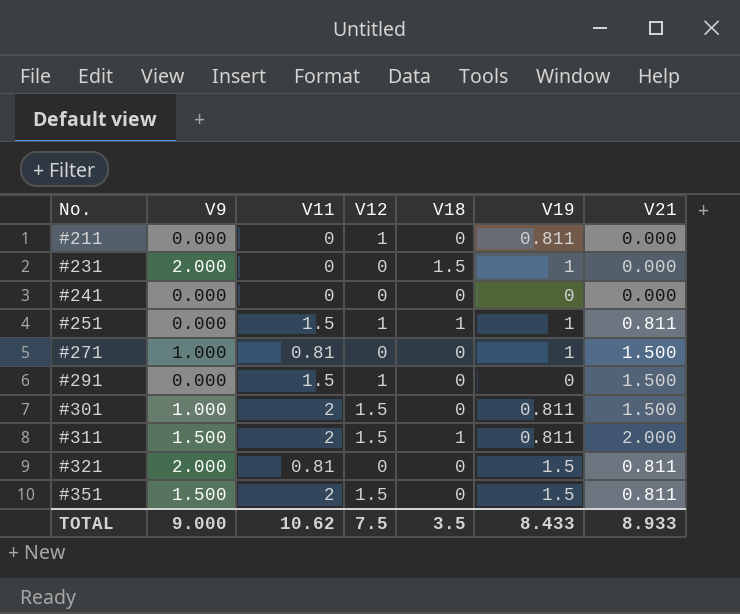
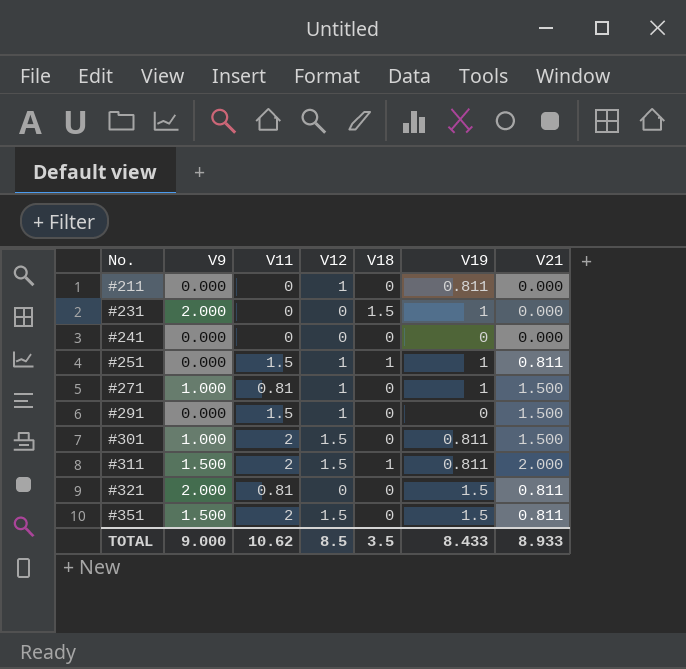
#271 | V12: 0 -> 1
TOTAL | V12: 7.5 -> 8.5

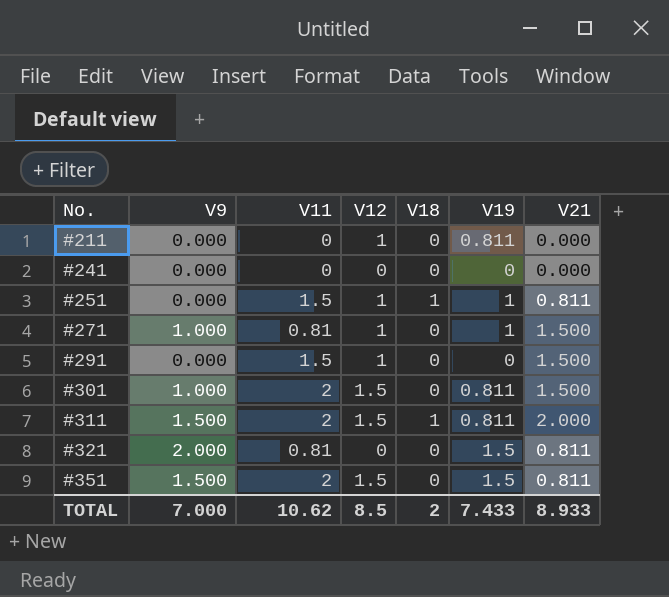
row #231: 2.000 | 0 | 0 | 1.5 | 1 | 0.000 -> none
TOTAL | V9: 9.000 -> 7.000
TOTAL | V18: 3.5 -> 2
TOTAL | V19: 8.433 -> 7.433

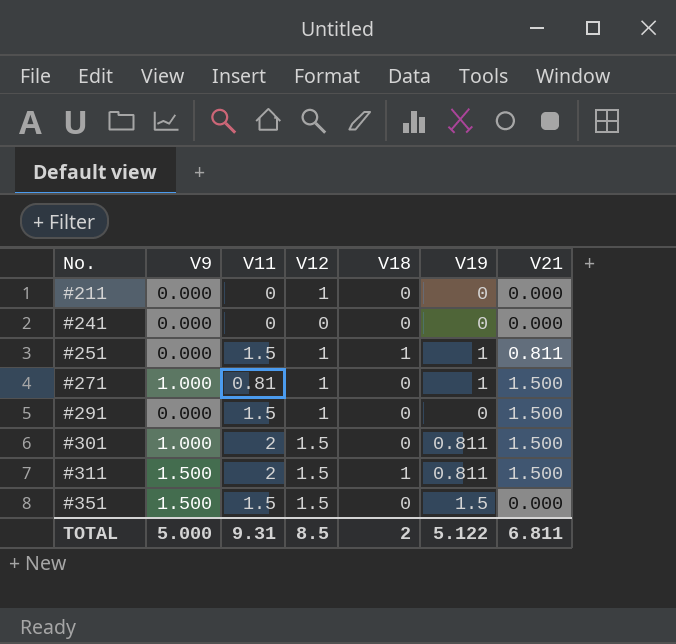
row #321: 2.000 | 0.81 | 0 | 0 | 1.5 | 0.811 -> none
#211 | V19: 0.811 -> 0
#311 | V21: 2.000 -> 1.500
#351 | V11: 2 -> 1.5
#351 | V21: 0.811 -> 0.000
TOTAL | V9: 7.000 -> 5.000
TOTAL | V11: 10.62 -> 9.31
TOTAL | V19: 7.433 -> 5.122
TOTAL | V21: 8.933 -> 6.811

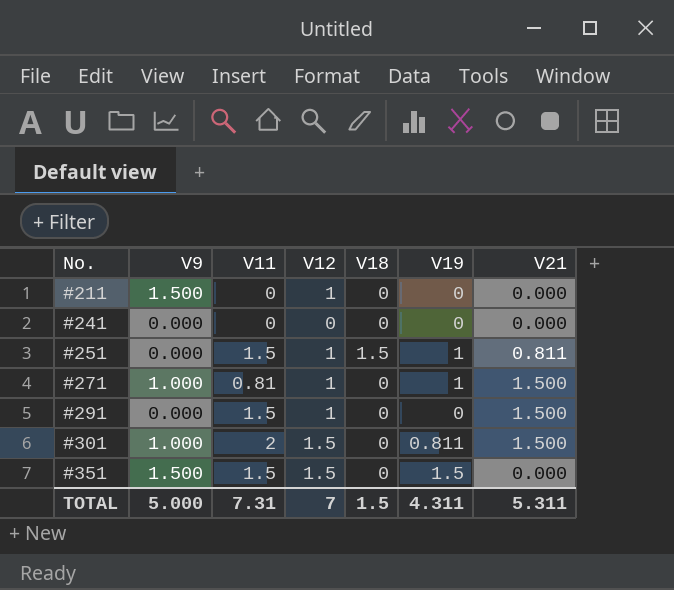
row #311: 1.500 | 2 | 1.5 | 1 | 0.811 | 1.500 -> none
#211 | V9: 0.000 -> 1.500
#251 | V18: 1 -> 1.5
TOTAL | V11: 9.31 -> 7.31
TOTAL | V12: 8.5 -> 7
TOTAL | V18: 2 -> 1.5
TOTAL | V19: 5.122 -> 4.311
TOTAL | V21: 6.811 -> 5.311

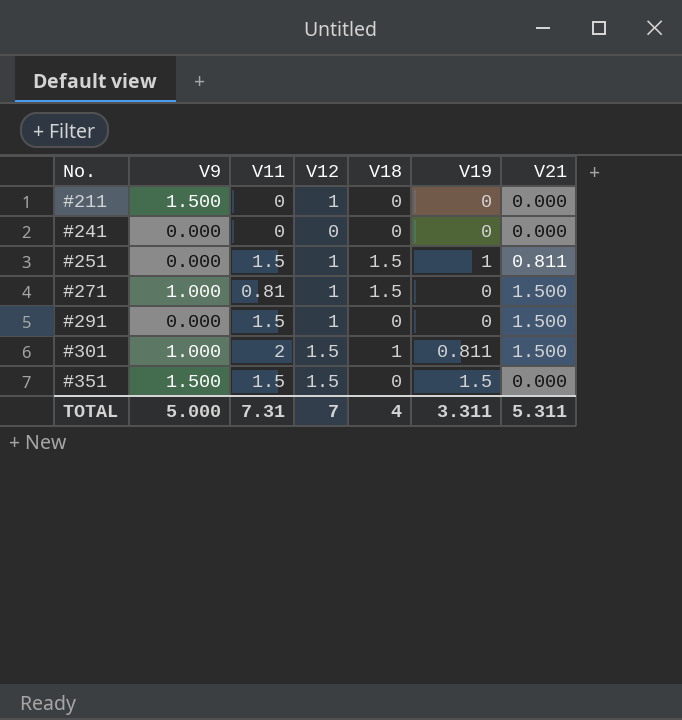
#271 | V18: 0 -> 1.5
#271 | V19: 1 -> 0
#301 | V18: 0 -> 1
TOTAL | V18: 1.5 -> 4
TOTAL | V19: 4.311 -> 3.311

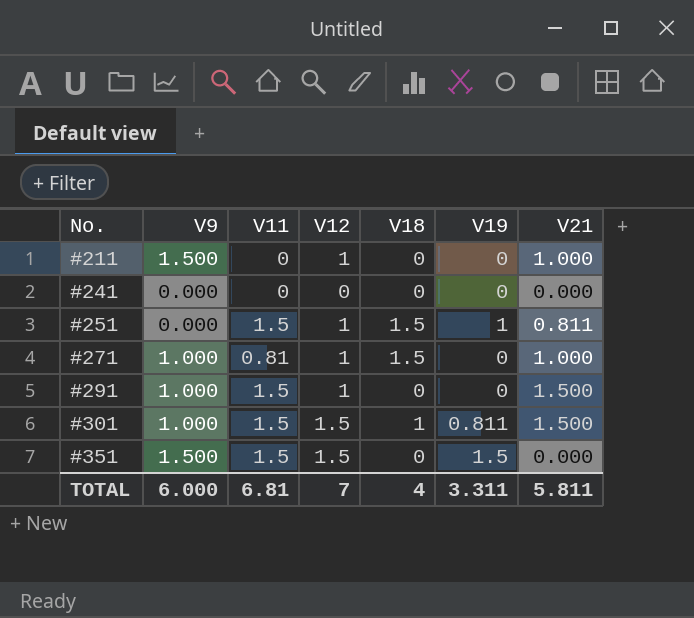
#211 | V21: 0.000 -> 1.000
#271 | V21: 1.500 -> 1.000
#291 | V9: 0.000 -> 1.000
#301 | V11: 2 -> 1.5
TOTAL | V9: 5.000 -> 6.000
TOTAL | V11: 7.31 -> 6.81
TOTAL | V21: 5.311 -> 5.811

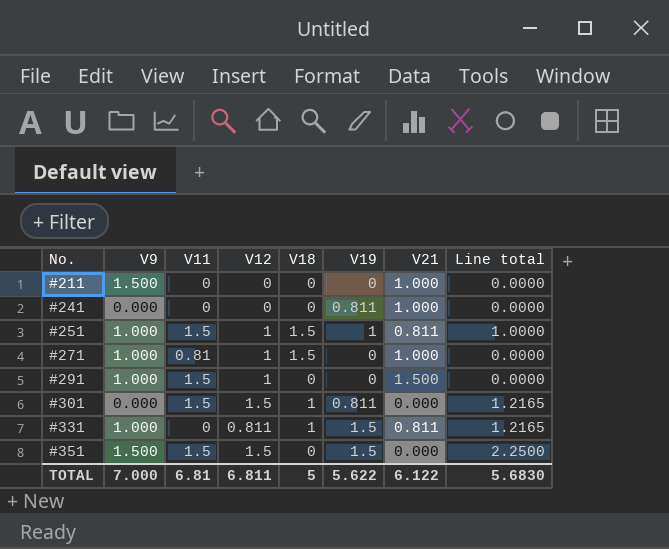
column Line total | formula: none -> [V12] * [V19]
#211 | V12: 1 -> 0
#241 | V19: 0 -> 0.811
#241 | V21: 0.000 -> 1.000
#251 | V9: 0.000 -> 1.000
#301 | V9: 1.000 -> 0.000
#301 | V21: 1.500 -> 0.000
row #331: none -> 1.000 | 0 | 0.811 | 1 | 1.5 | 0.811 | 1.2165
TOTAL | V9: 6.000 -> 7.000
TOTAL | V12: 7 -> 6.811
TOTAL | V18: 4 -> 5
TOTAL | V19: 3.311 -> 5.622
TOTAL | V21: 5.811 -> 6.122

